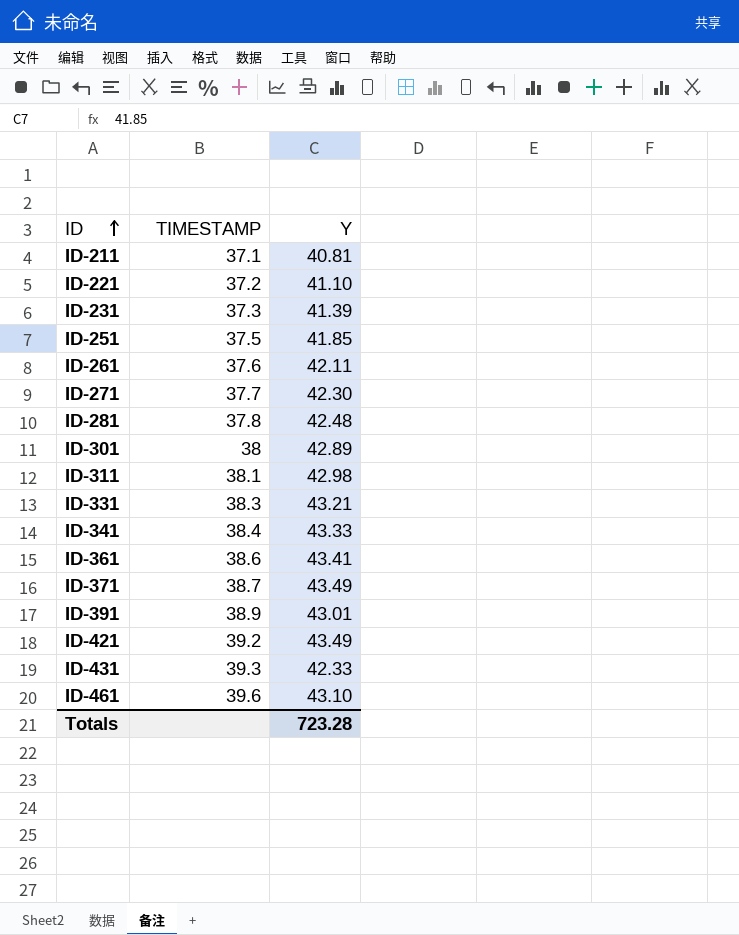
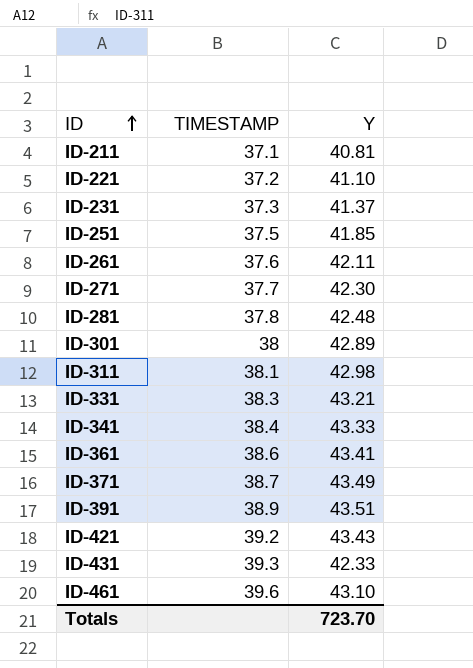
ID-231 | Y: 41.39 -> 41.37
ID-391 | Y: 43.01 -> 43.51
ID-421 | Y: 43.49 -> 43.43
Totals | Y: 723.28 -> 723.70

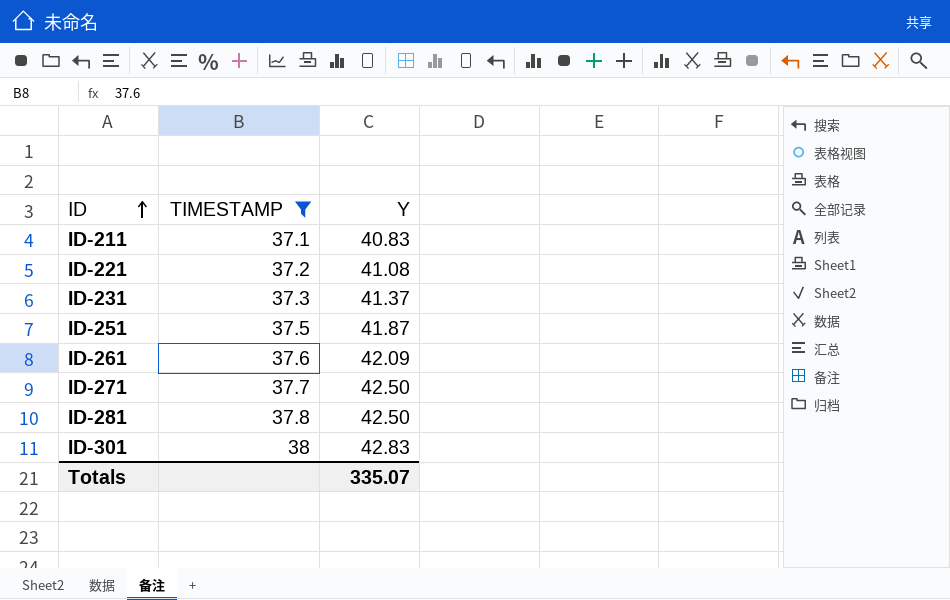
filter: none -> TIMESTAMP <= 38
ID-211 | Y: 40.81 -> 40.83
ID-221 | Y: 41.10 -> 41.08
ID-251 | Y: 41.85 -> 41.87
ID-261 | Y: 42.11 -> 42.09
ID-271 | Y: 42.30 -> 42.50
ID-281 | Y: 42.48 -> 42.50
ID-301 | Y: 42.89 -> 42.83
Totals | Y: 723.70 -> 335.07

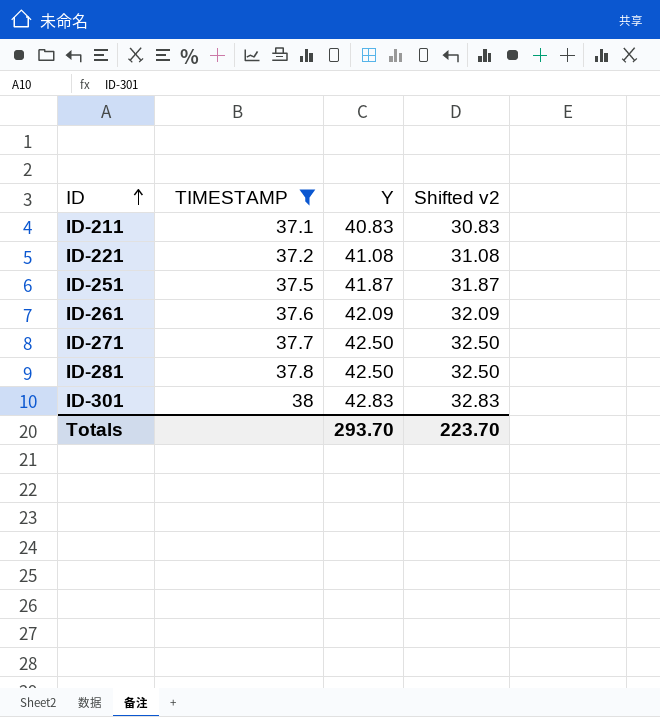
column Shifted v2 | formula: none -> [Y] - 10
row ID-231: 37.3 | 41.37 -> none
Totals | Y: 335.07 -> 293.70

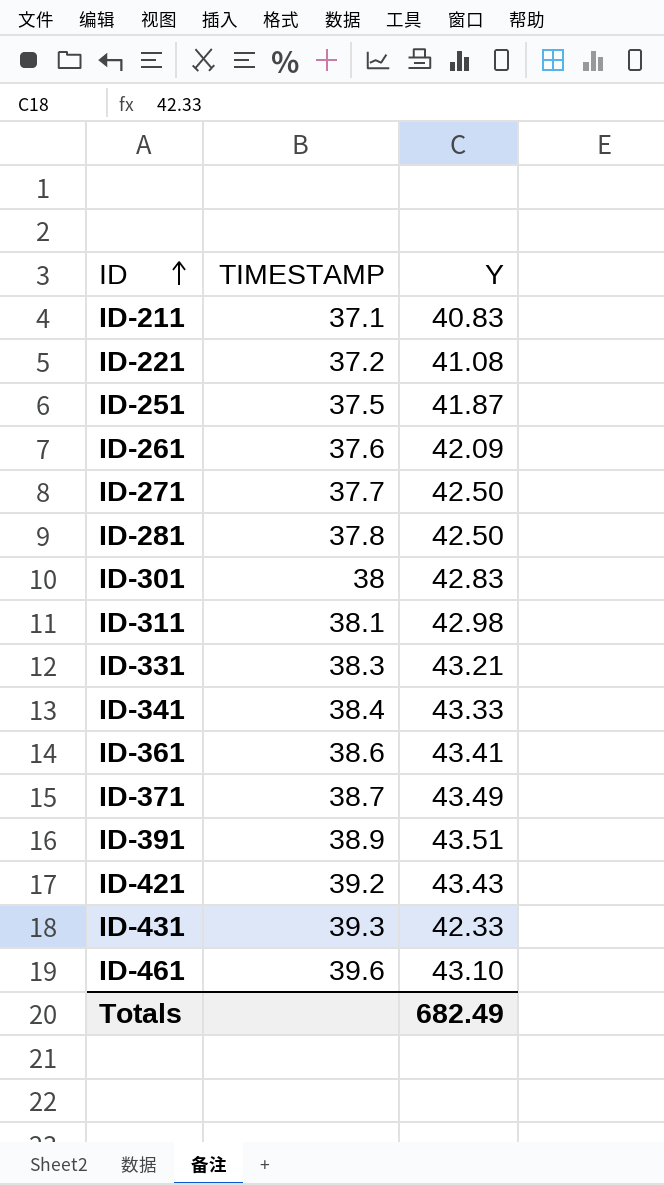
filter: TIMESTAMP <= 38 -> none
column Shifted v2 | formula: [Y] - 10 -> none
Totals | Y: 293.70 -> 682.49

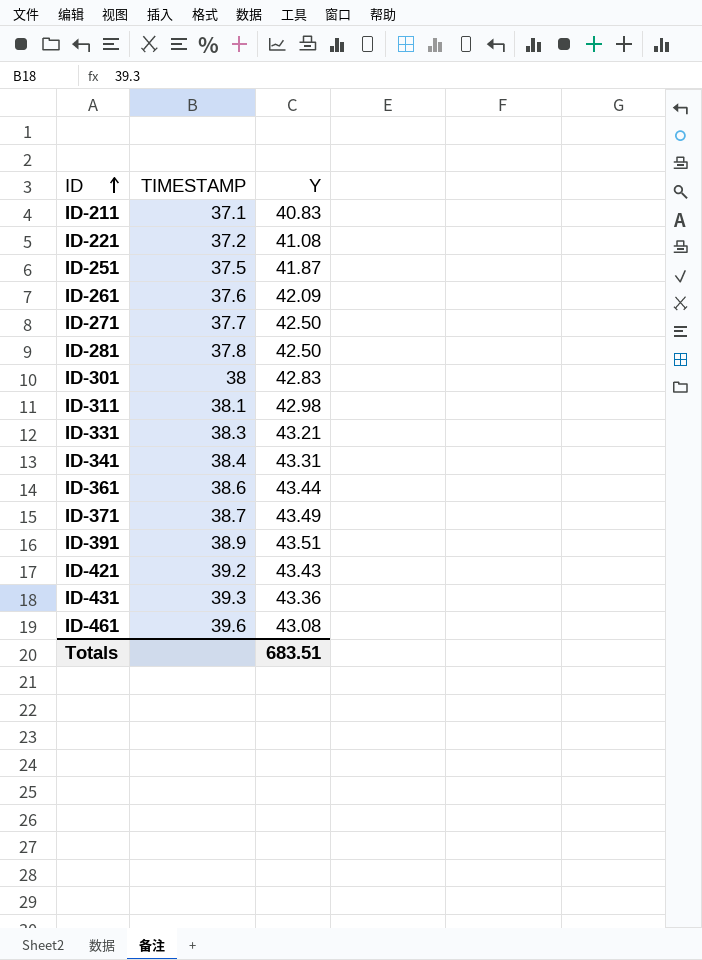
ID-341 | Y: 43.33 -> 43.31
ID-361 | Y: 43.41 -> 43.44
ID-431 | Y: 42.33 -> 43.36
ID-461 | Y: 43.10 -> 43.08
Totals | Y: 682.49 -> 683.51

